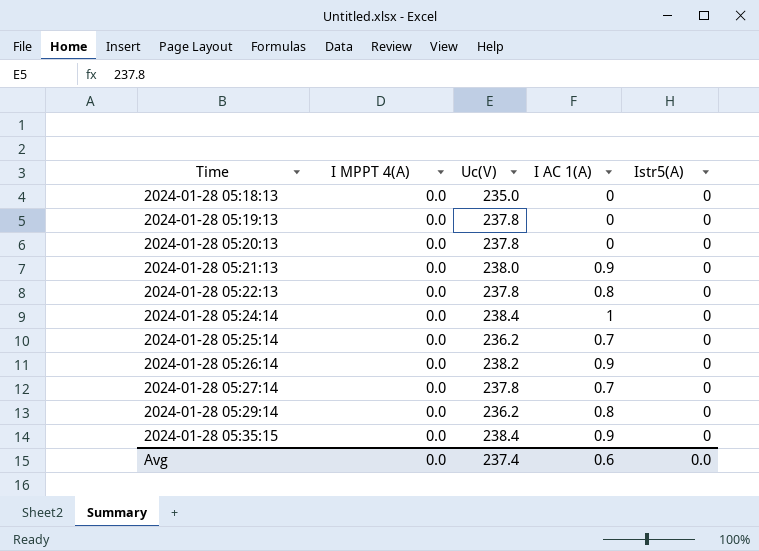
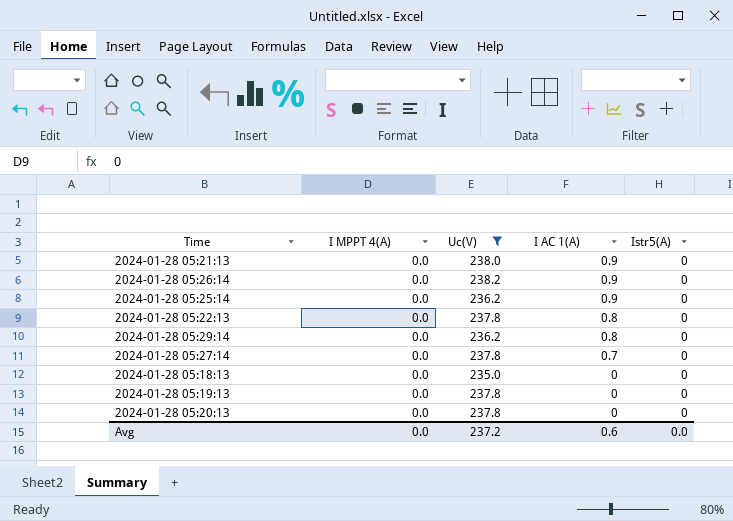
filter: none -> Uc(V) != 238.4
row order: Time ascending -> I AC 1(A) descending
2024-01-28 05:25:14 | I AC 1(A): 0.7 -> 0.9
Avg | Uc(V): 237.4 -> 237.2

